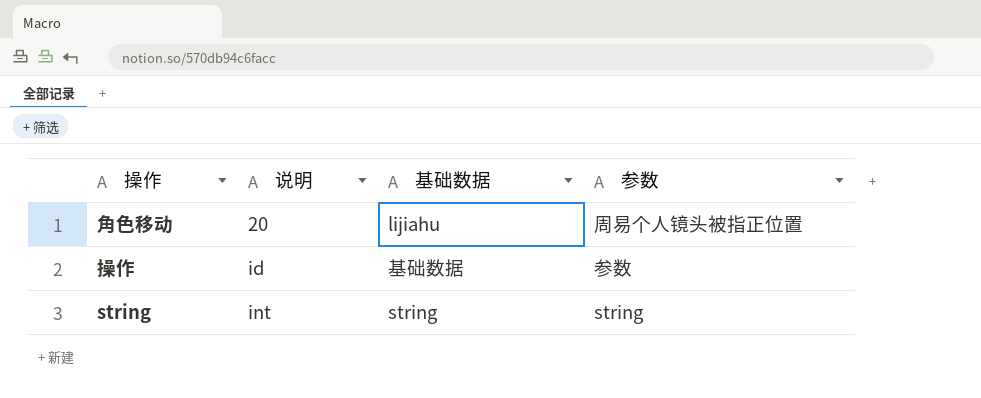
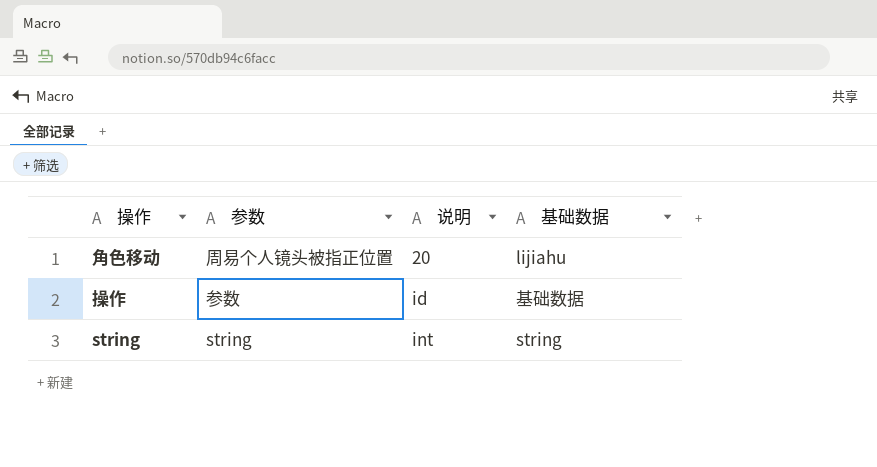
column 参数 | position: 4 -> 2

